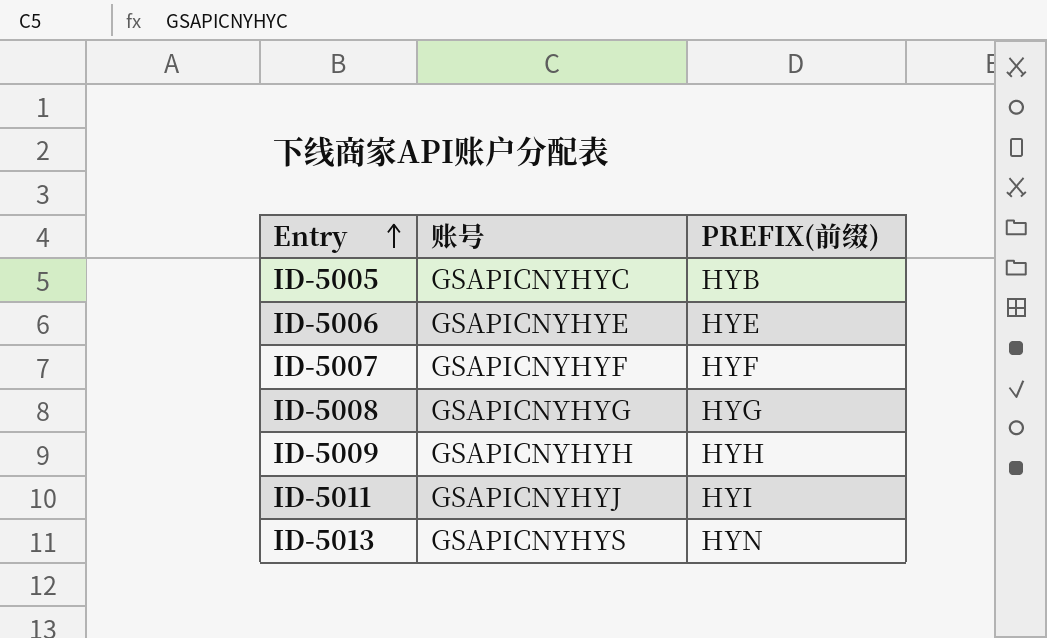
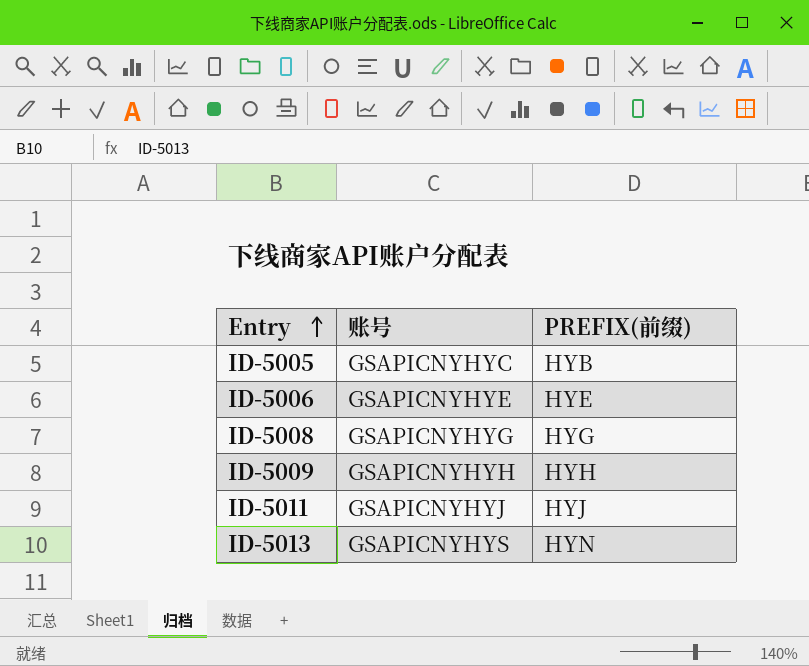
row ID-5007: GSAPICNYHYF | HYF -> none
ID-5011 | PREFIX(前缀): HYI -> HYJ

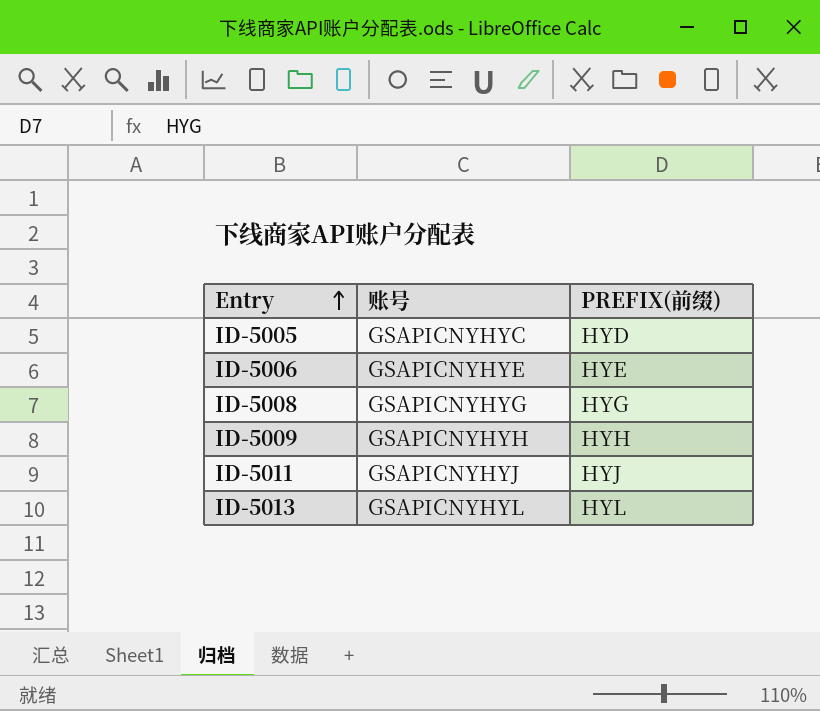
ID-5005 | PREFIX(前缀): HYB -> HYD
ID-5013 | 账号: GSAPICNYHYS -> GSAPICNYHYL
ID-5013 | PREFIX(前缀): HYN -> HYL

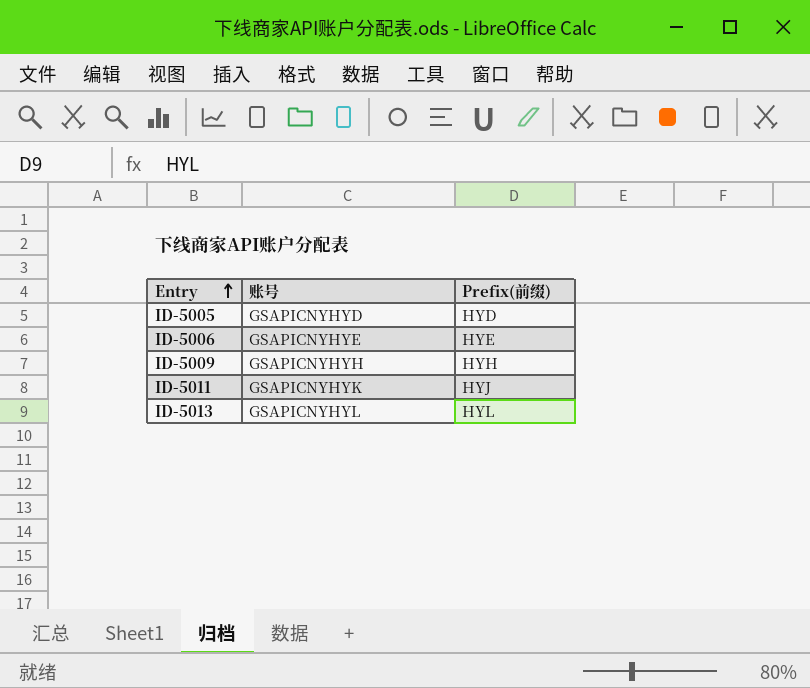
column name: PREFIX(前缀) -> Prefix(前缀)
row ID-5008: GSAPICNYHYG | HYG -> none
ID-5005 | 账号: GSAPICNYHYC -> GSAPICNYHYD
ID-5011 | 账号: GSAPICNYHYJ -> GSAPICNYHYK

